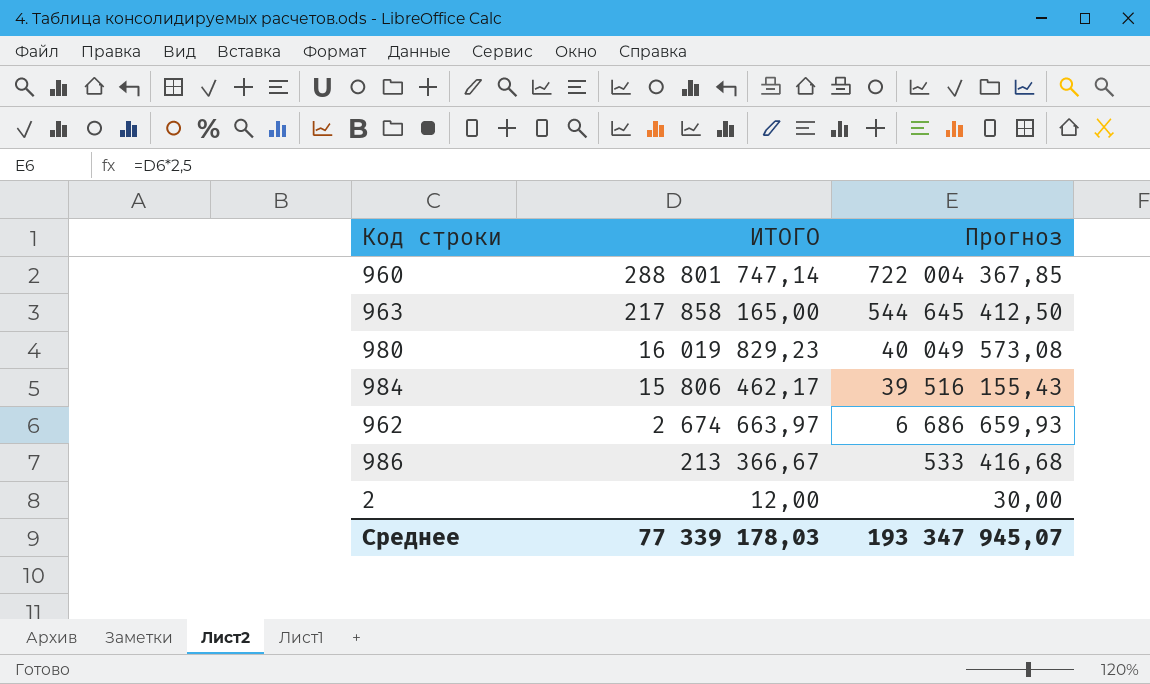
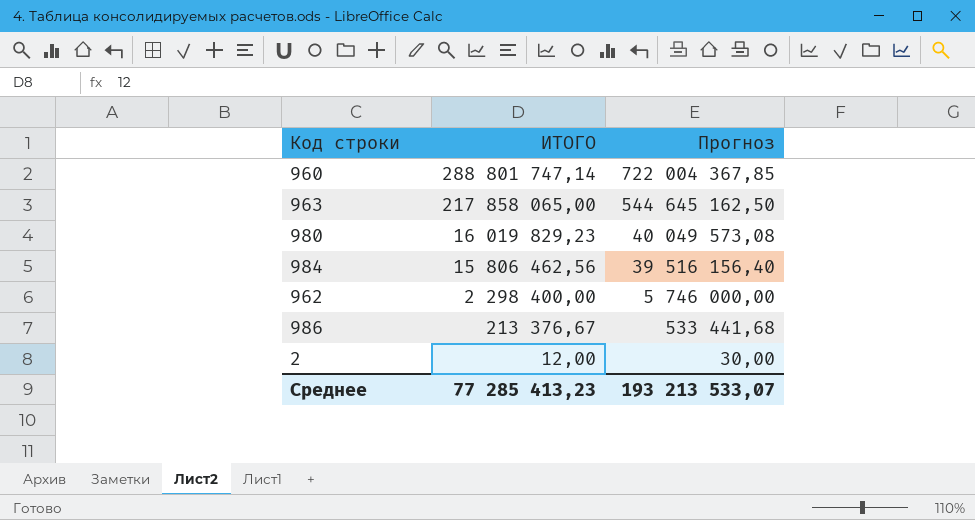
963 | ИТОГО: 217 858 165,00 -> 217 858 065,00
963 | Прогноз: 544 645 412,50 -> 544 645 162,50
984 | ИТОГО: 15 806 462,17 -> 15 806 462,56
984 | Прогноз: 39 516 155,43 -> 39 516 156,40
962 | ИТОГО: 2 674 663,97 -> 2 298 400,00
962 | Прогноз: 6 686 659,93 -> 5 746 000,00
986 | ИТОГО: 213 366,67 -> 213 376,67
986 | Прогноз: 533 416,68 -> 533 441,68
Среднее | ИТОГО: 77 339 178,03 -> 77 285 413,23
Среднее | Прогноз: 193 347 945,07 -> 193 213 533,07

